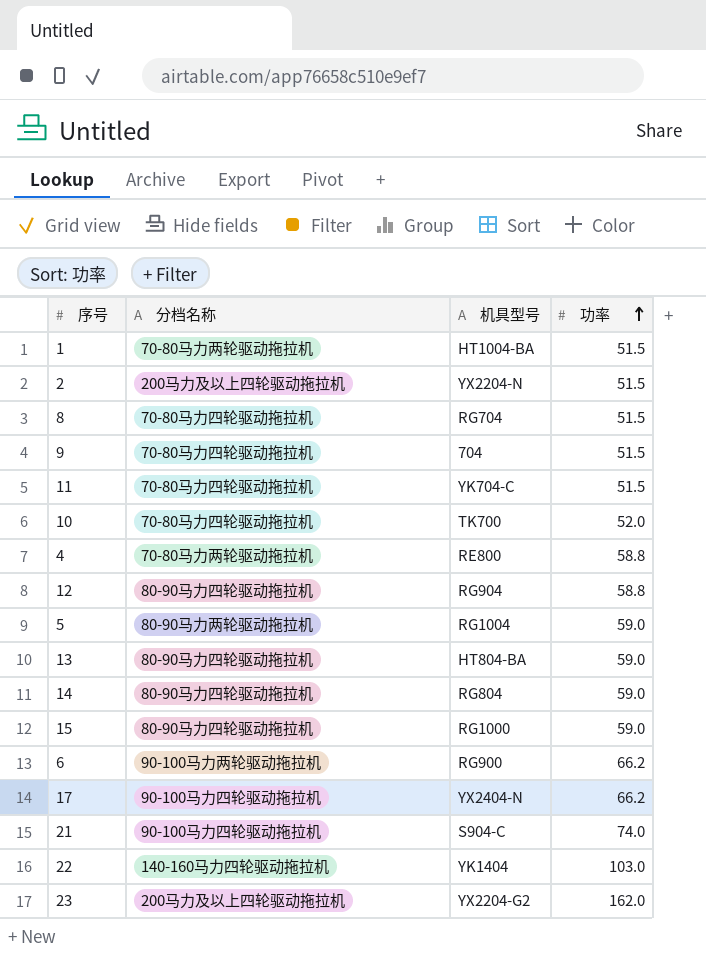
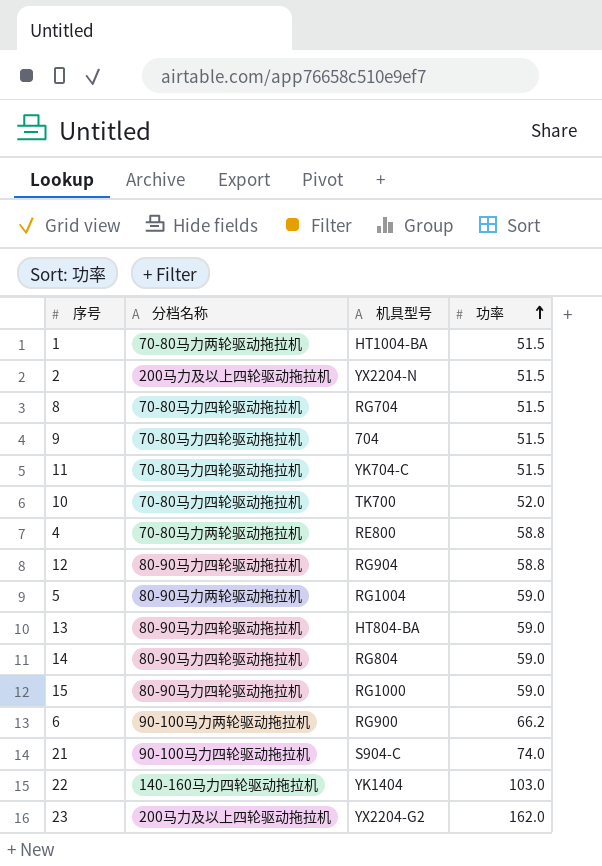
row 17: 90-100马力四轮驱动拖拉机 | YX2404-N | 66.2 -> none

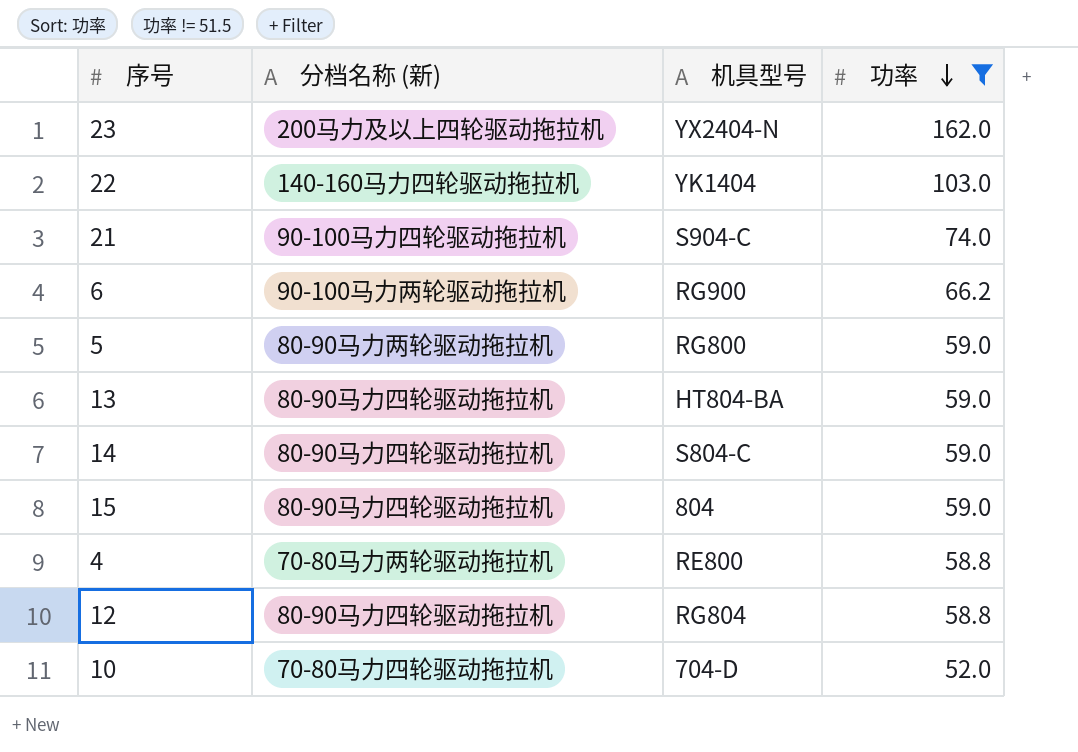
filter: none -> 功率 != 51.5
row order: 功率 ascending -> 功率 descending
column name: 分档名称 -> 分档名称 (新)
23 | 机具型号: YX2204-G2 -> YX2404-N
5 | 机具型号: RG1004 -> RG800
14 | 机具型号: RG804 -> S804-C
15 | 机具型号: RG1000 -> 804
12 | 机具型号: RG904 -> RG804
10 | 机具型号: TK700 -> 704-D

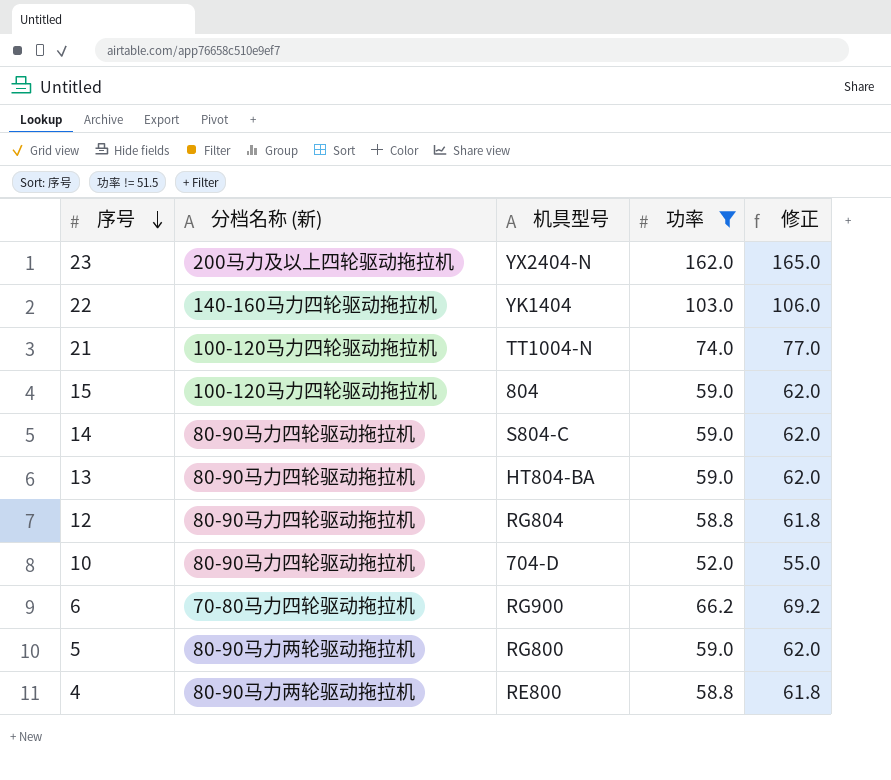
row order: 功率 descending -> 序号 descending
column 修正 | formula: none -> [功率] + 3
21 | 分档名称 (新): 90-100马力四轮驱动拖拉机 -> 100-120马力四轮驱动拖拉机
21 | 机具型号: S904-C -> TT1004-N
15 | 分档名称 (新): 80-90马力四轮驱动拖拉机 -> 100-120马力四轮驱动拖拉机
10 | 分档名称 (新): 70-80马力四轮驱动拖拉机 -> 80-90马力四轮驱动拖拉机
6 | 分档名称 (新): 90-100马力两轮驱动拖拉机 -> 70-80马力四轮驱动拖拉机
4 | 分档名称 (新): 70-80马力两轮驱动拖拉机 -> 80-90马力两轮驱动拖拉机

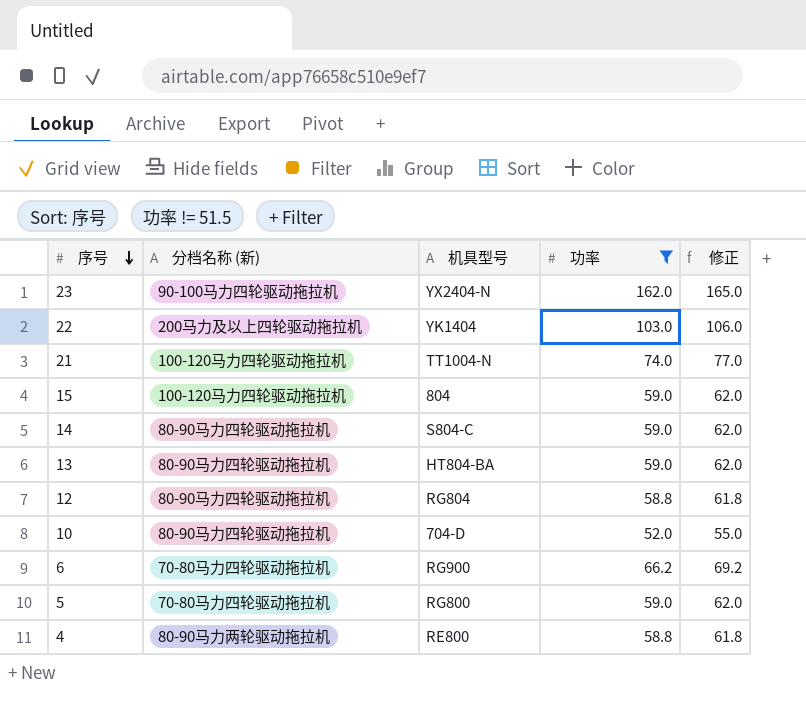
23 | 分档名称 (新): 200马力及以上四轮驱动拖拉机 -> 90-100马力四轮驱动拖拉机
22 | 分档名称 (新): 140-160马力四轮驱动拖拉机 -> 200马力及以上四轮驱动拖拉机
5 | 分档名称 (新): 80-90马力两轮驱动拖拉机 -> 70-80马力四轮驱动拖拉机

